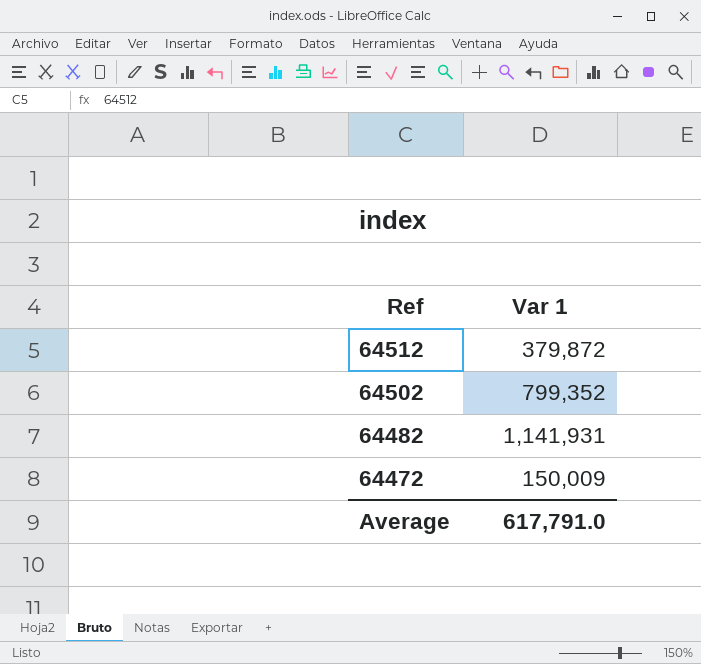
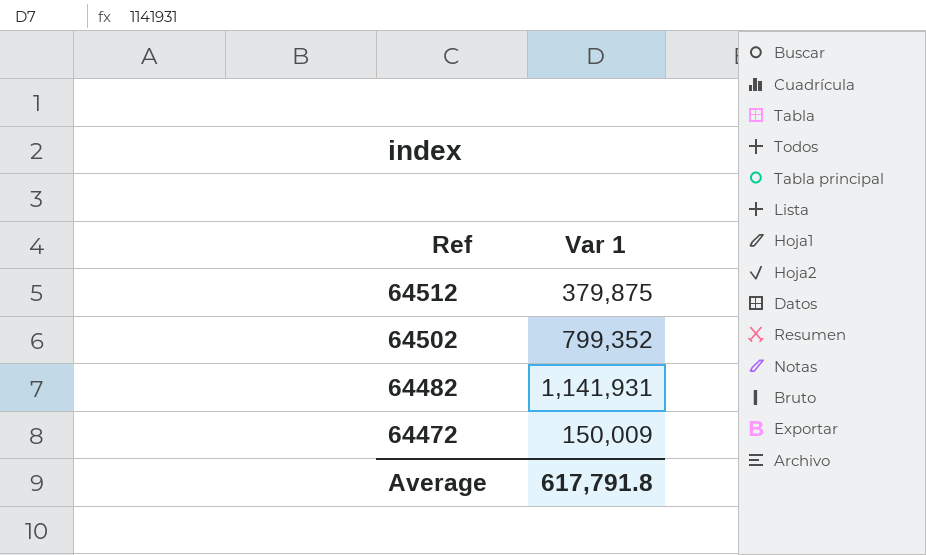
64512 | Var 1: 379,872 -> 379,875
Average | Var 1: 617,791.0 -> 617,791.8

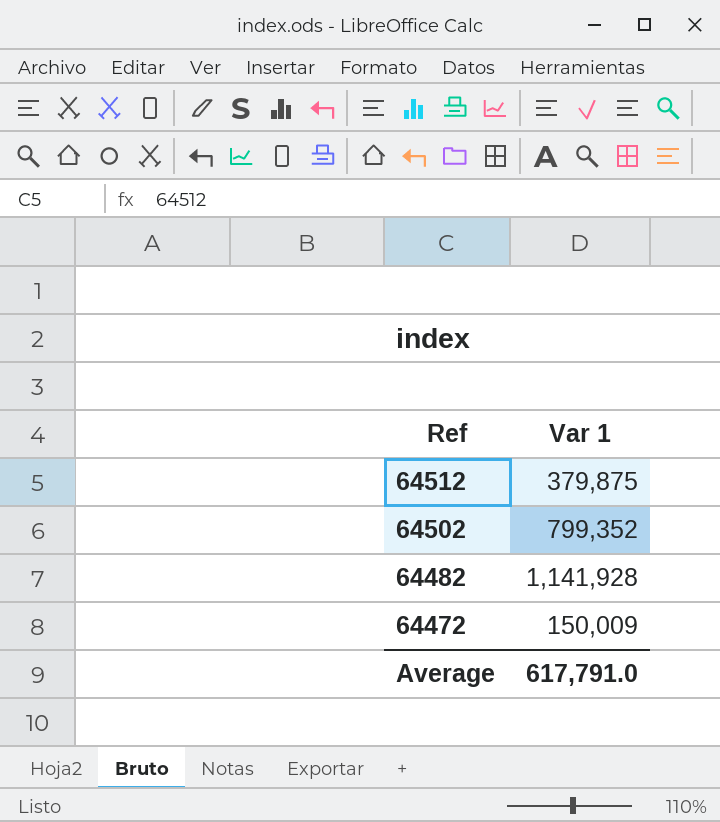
64482 | Var 1: 1,141,931 -> 1,141,928
Average | Var 1: 617,791.8 -> 617,791.0

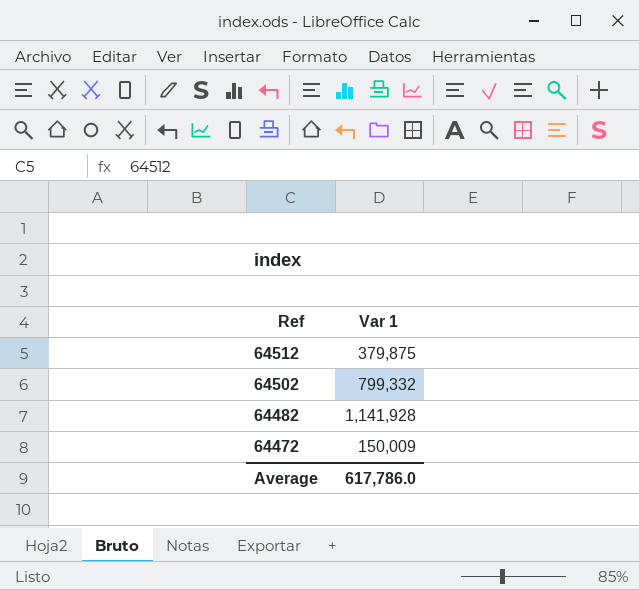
64502 | Var 1: 799,352 -> 799,332
Average | Var 1: 617,791.0 -> 617,786.0

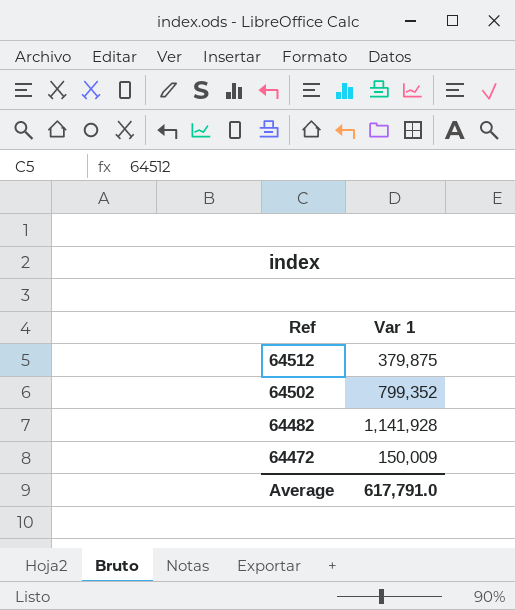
64502 | Var 1: 799,332 -> 799,352
Average | Var 1: 617,786.0 -> 617,791.0

